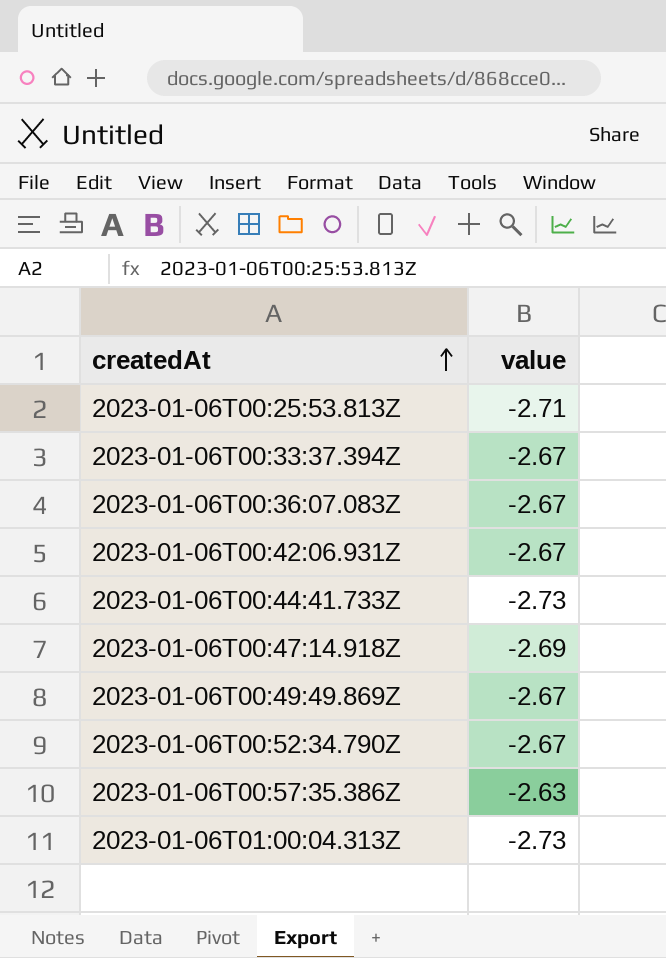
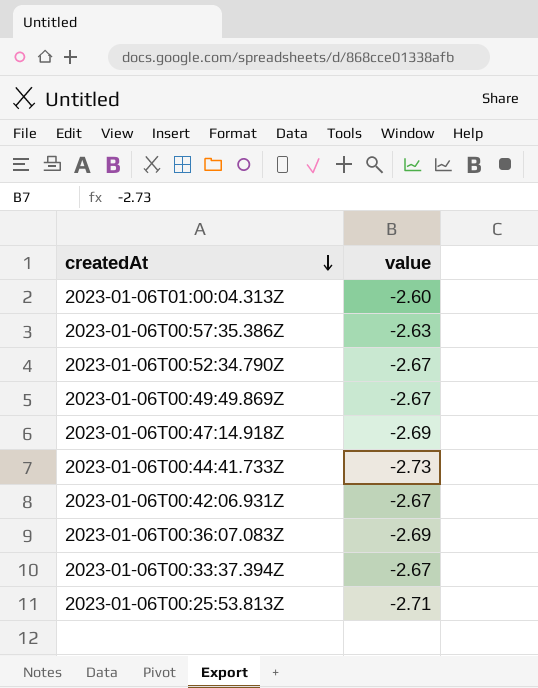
row order: createdAt ascending -> createdAt descending
2023-01-06T01:00:04.313Z | value: -2.73 -> -2.60
2023-01-06T00:36:07.083Z | value: -2.67 -> -2.69

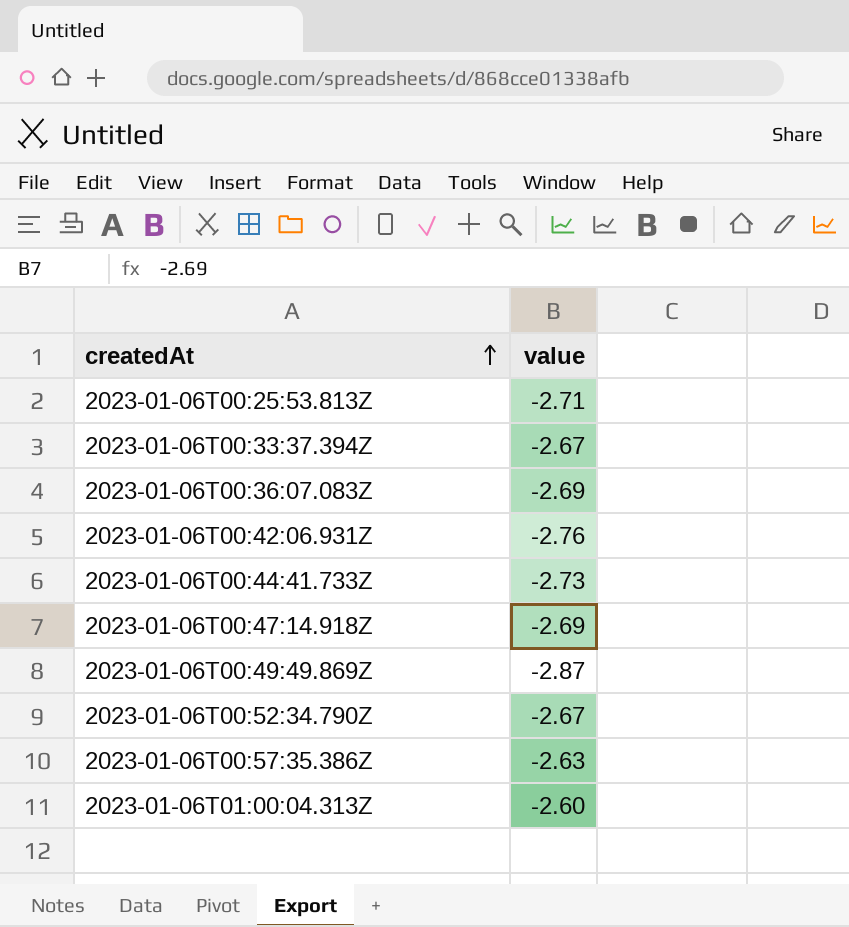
row order: createdAt descending -> createdAt ascending
2023-01-06T00:42:06.931Z | value: -2.67 -> -2.76
2023-01-06T00:49:49.869Z | value: -2.67 -> -2.87

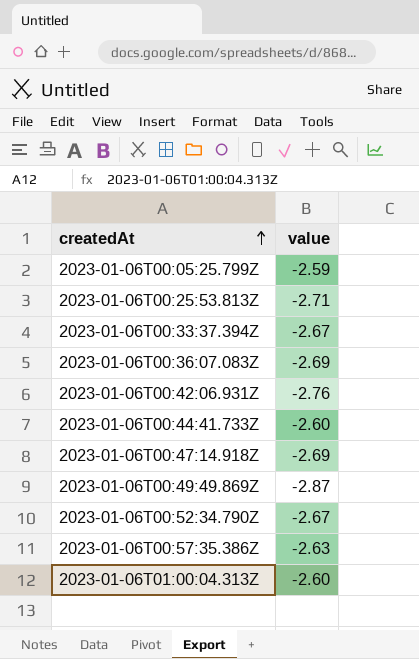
row 2023-01-06T00:05:25.799Z: none -> -2.59
2023-01-06T00:44:41.733Z | value: -2.73 -> -2.60

